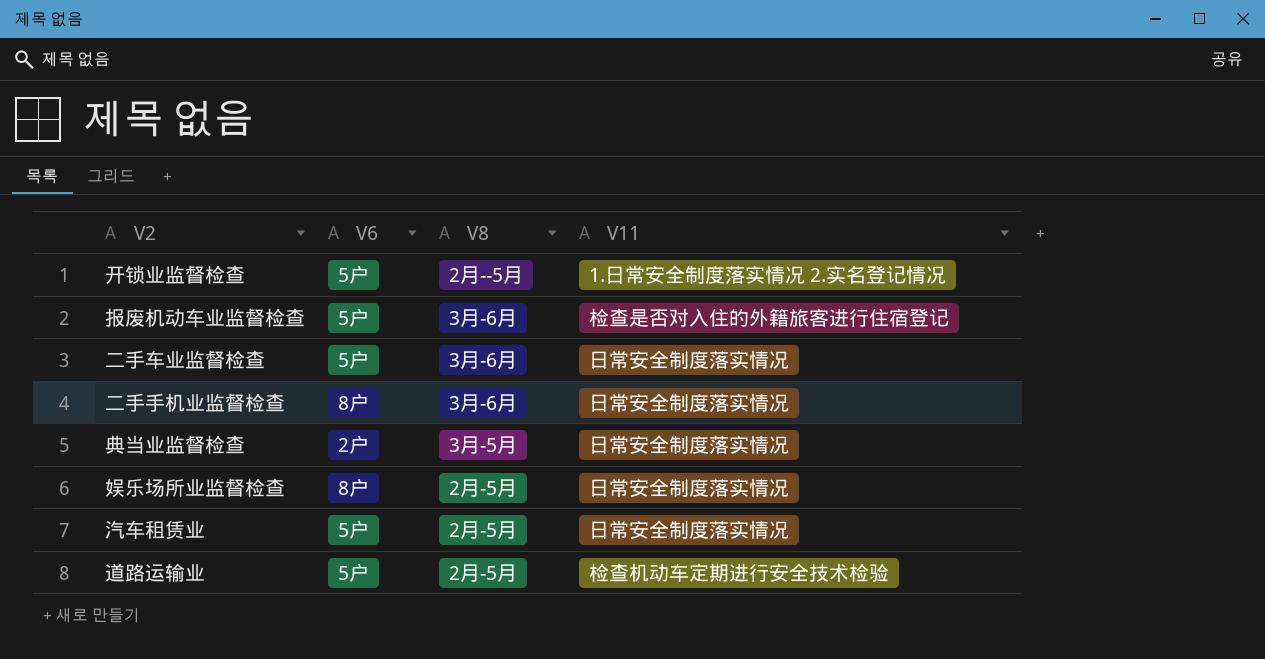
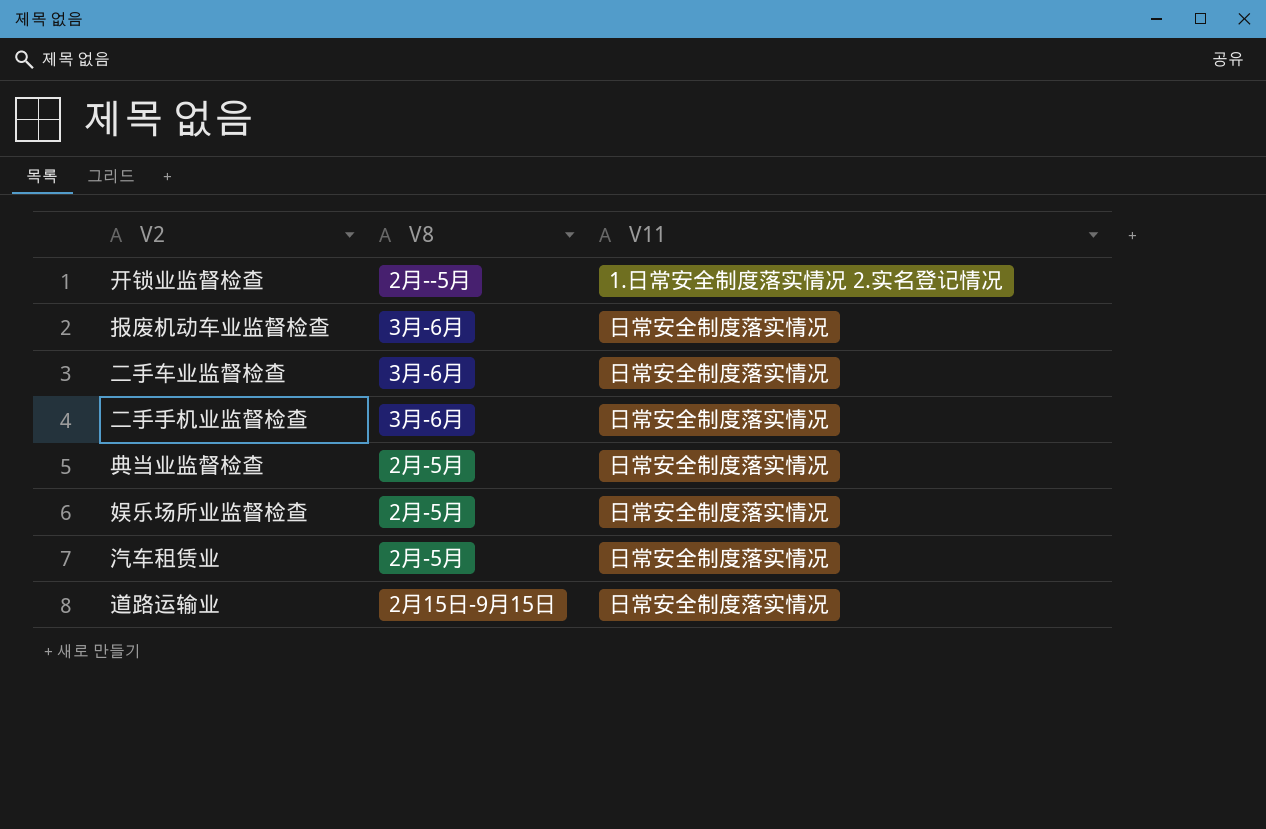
column V6 | position: 2 -> none
报废机动车业监督检查 | V11: 检查是否对入住的外籍旅客进行住宿登记 -> 日常安全制度落实情况
典当业监督检查 | V8: 3月-5月 -> 2月-5月
道路运输业 | V8: 2月-5月 -> 2月15日-9月15日
道路运输业 | V11: 检查机动车定期进行安全技术检验 -> 日常安全制度落实情况

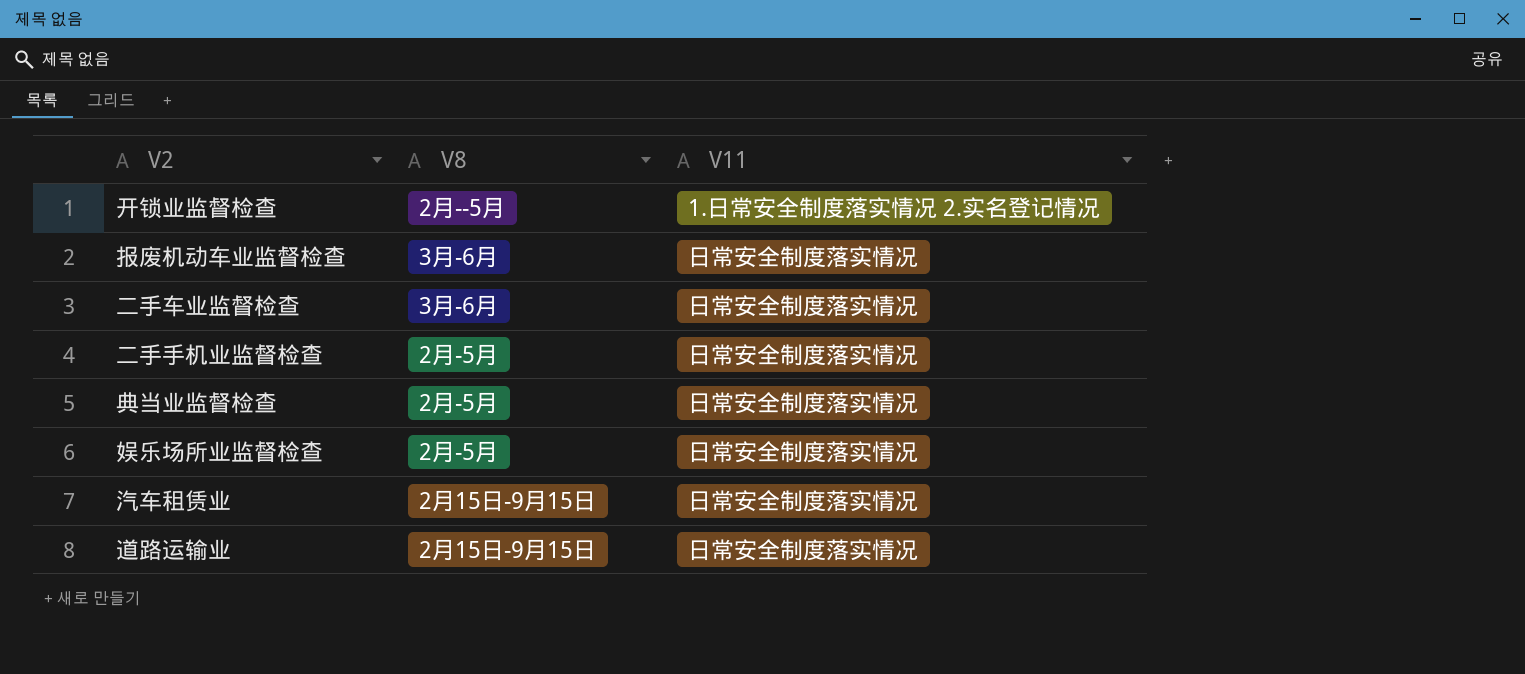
二手手机业监督检查 | V8: 3月-6月 -> 2月-5月
汽车租赁业 | V8: 2月-5月 -> 2月15日-9月15日

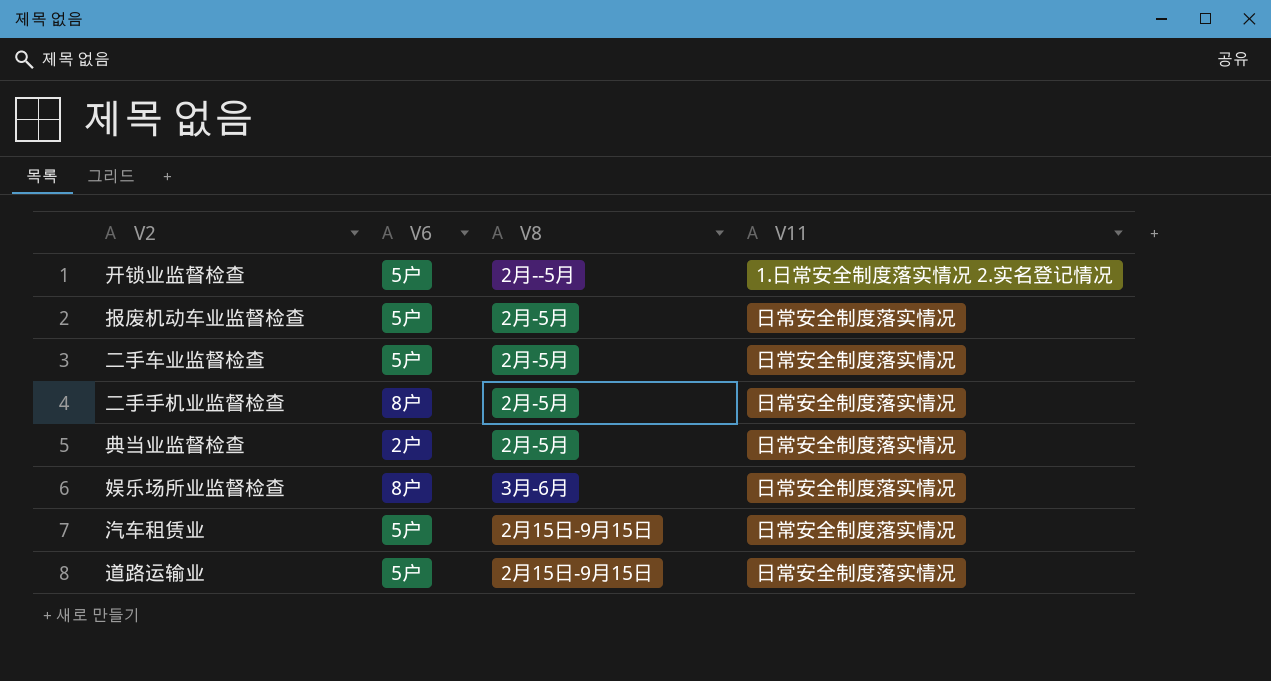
column V6 | position: none -> 2
报废机动车业监督检查 | V8: 3月-6月 -> 2月-5月
二手车业监督检查 | V8: 3月-6月 -> 2月-5月
娱乐场所业监督检查 | V8: 2月-5月 -> 3月-6月

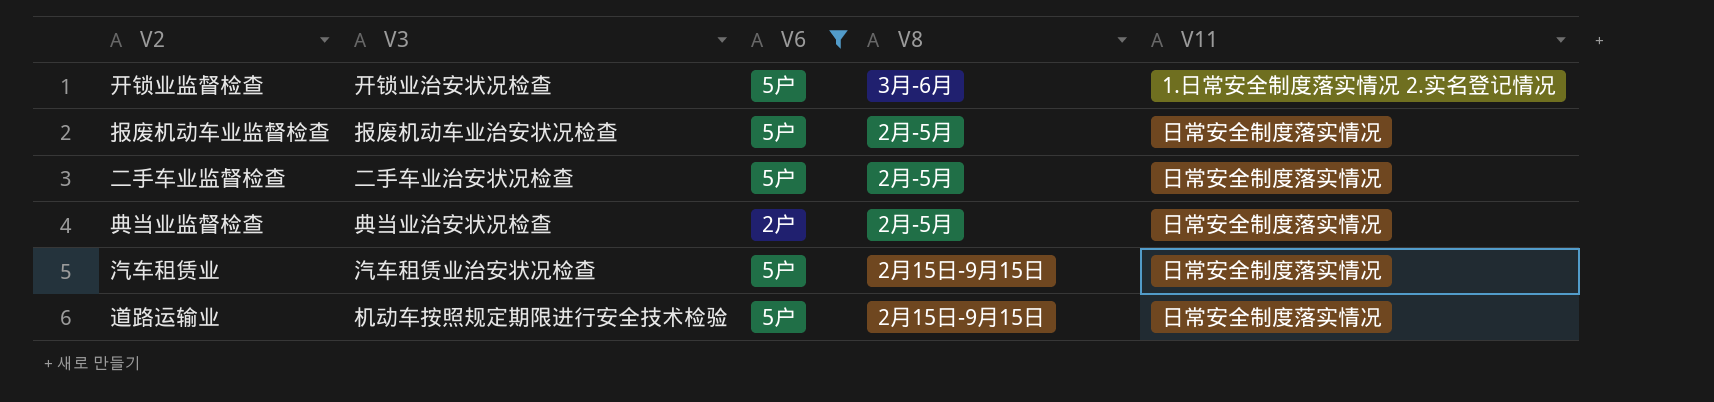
filter: none -> V6 != 8户
column V3 | position: none -> 2
开锁业监督检查 | V8: 2月--5月 -> 3月-6月

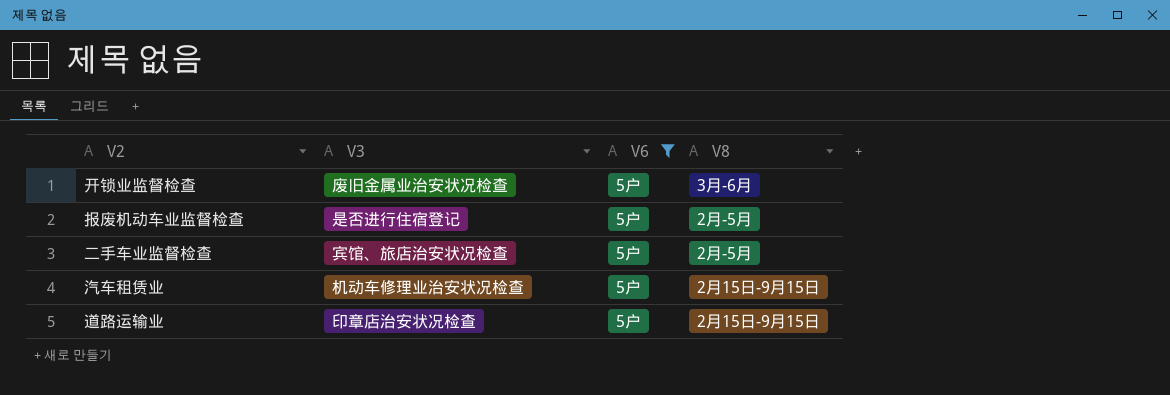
column V11 | position: 5 -> none
row 典当业监督检查: 典当业治安状况检查 | 2户 | 2月-5月 | 日常安全制度落实情况 -> none
开锁业监督检查 | V3: 开锁业治安状况检查 -> 废旧金属业治安状况检查
报废机动车业监督检查 | V3: 报废机动车业治安状况检查 -> 是否进行住宿登记
二手车业监督检查 | V3: 二手车业治安状况检查 -> 宾馆、旅店治安状况检查
汽车租赁业 | V3: 汽车租赁业治安状况检查 -> 机动车修理业治安状况检查
道路运输业 | V3: 机动车按照规定期限进行安全技术检验 -> 印章店治安状况检查

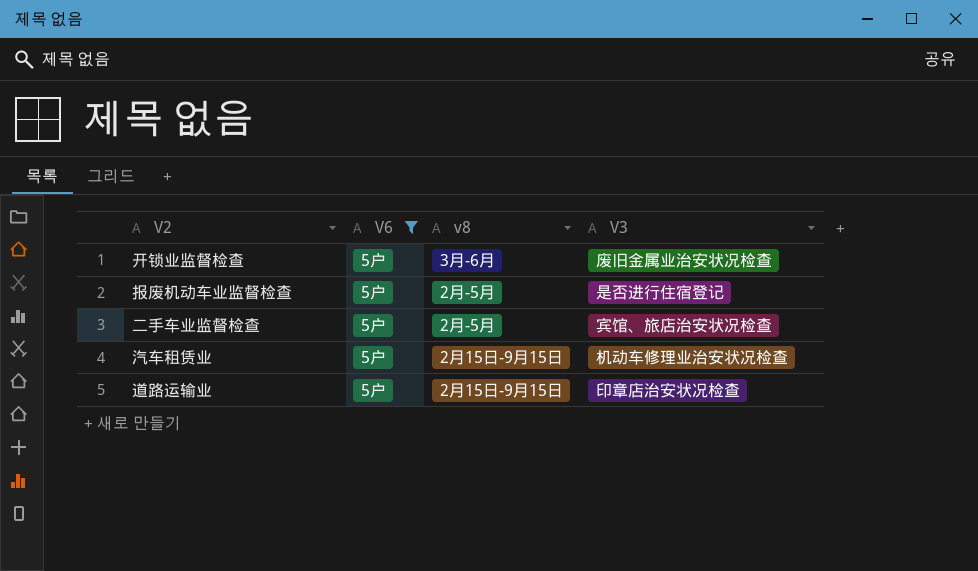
column name: V8 -> v8
column V3 | position: 2 -> 4

